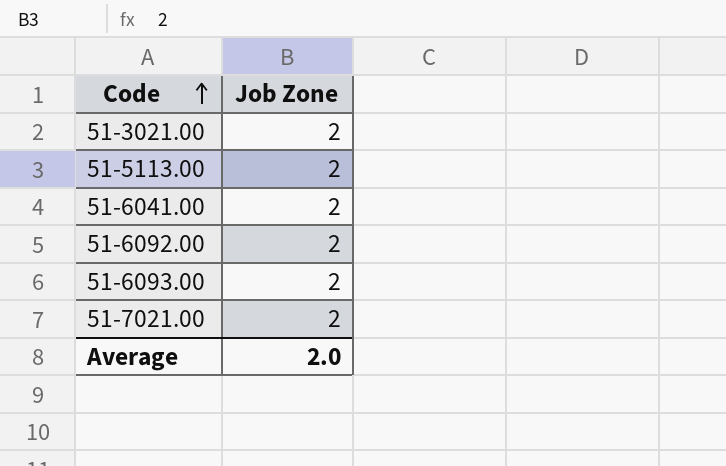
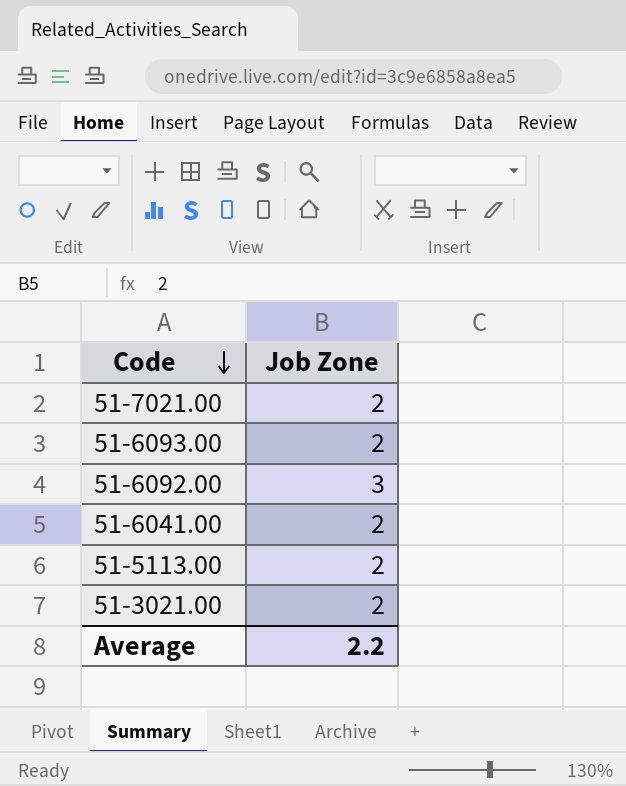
row order: Code ascending -> Code descending
51-6092.00 | Job Zone: 2 -> 3
Average | Job Zone: 2.0 -> 2.2

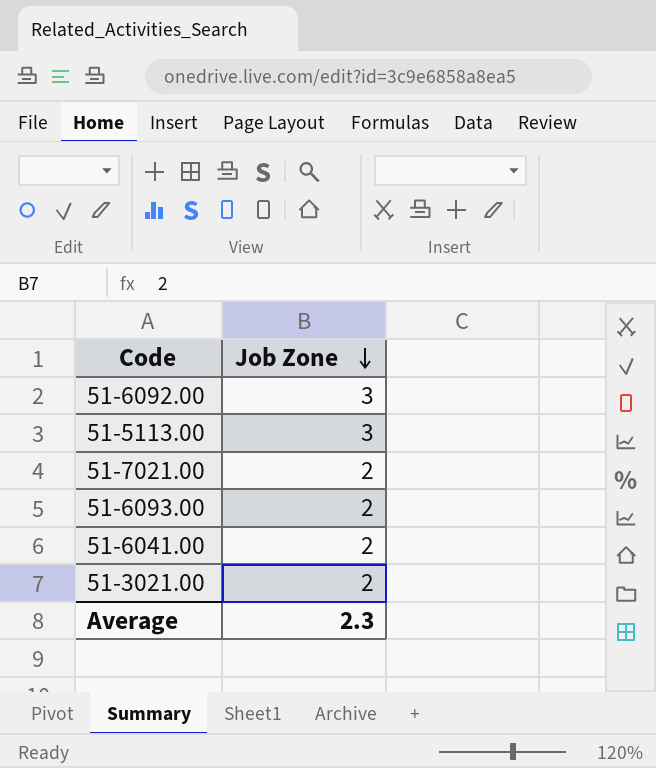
row order: Code descending -> Job Zone descending
51-5113.00 | Job Zone: 2 -> 3
Average | Job Zone: 2.2 -> 2.3

